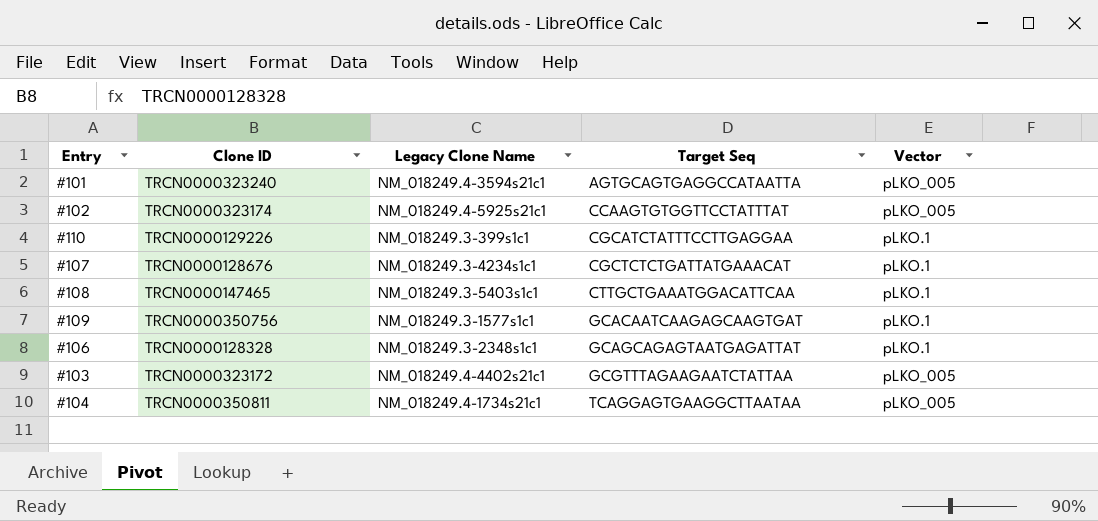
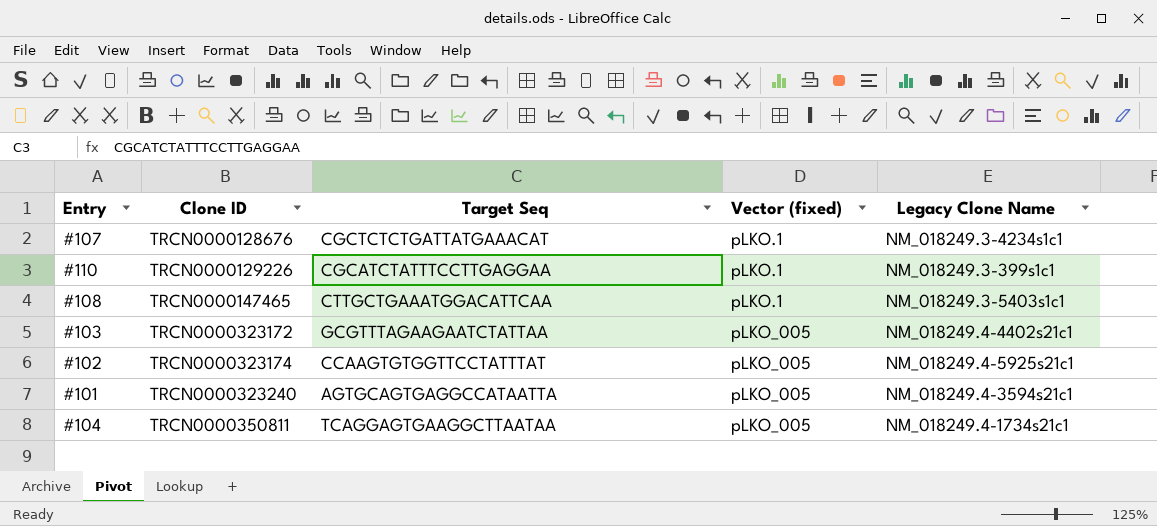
row order: Target Seq ascending -> Clone ID ascending
column name: Vector -> Vector (fixed)
column Legacy Clone Name | position: 3 -> 5
row #109: TRCN0000350756 | NM_018249.3-1577s1c1 | GCACAATCAAGAGCAAGTGAT | pLKO.1 -> none
row #106: TRCN0000128328 | NM_018249.3-2348s1c1 | GCAGCAGAGTAATGAGATTAT | pLKO.1 -> none

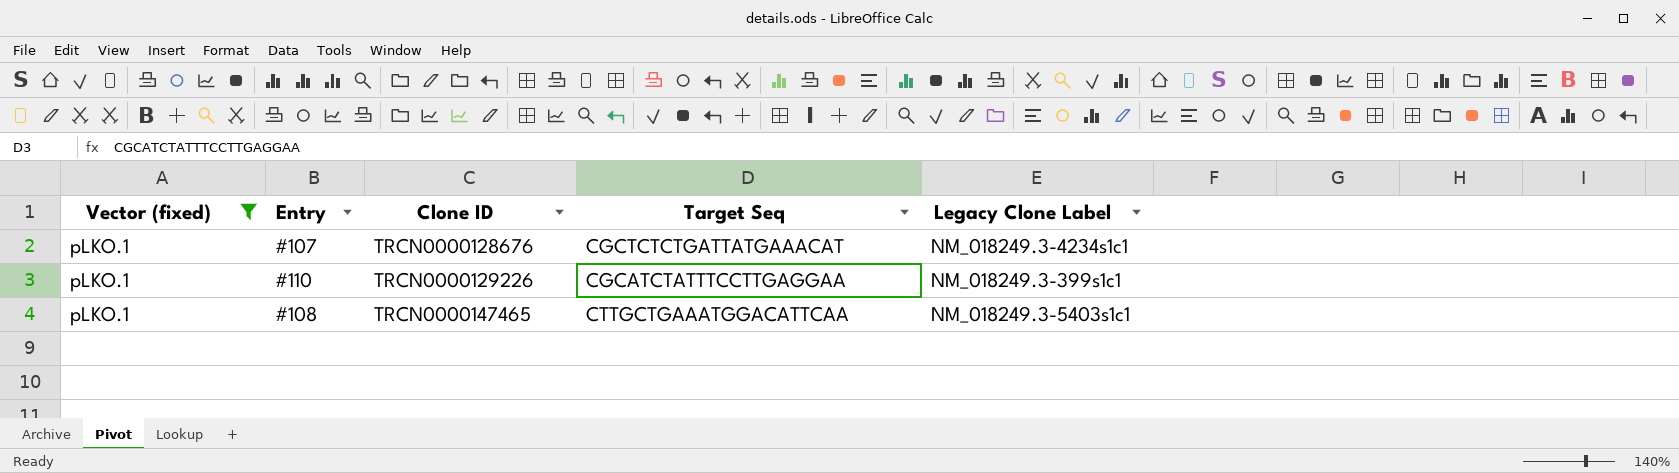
filter: none -> Vector (fixed) = pLKO.1
column Vector (fixed) | position: 4 -> 1
column name: Legacy Clone Name -> Legacy Clone Label

